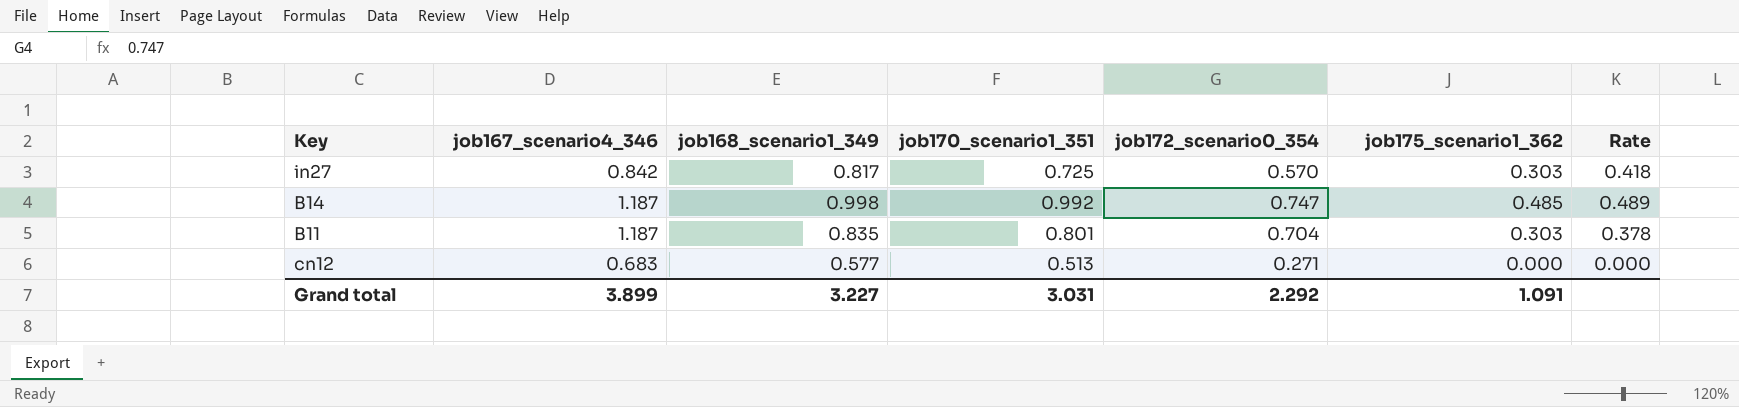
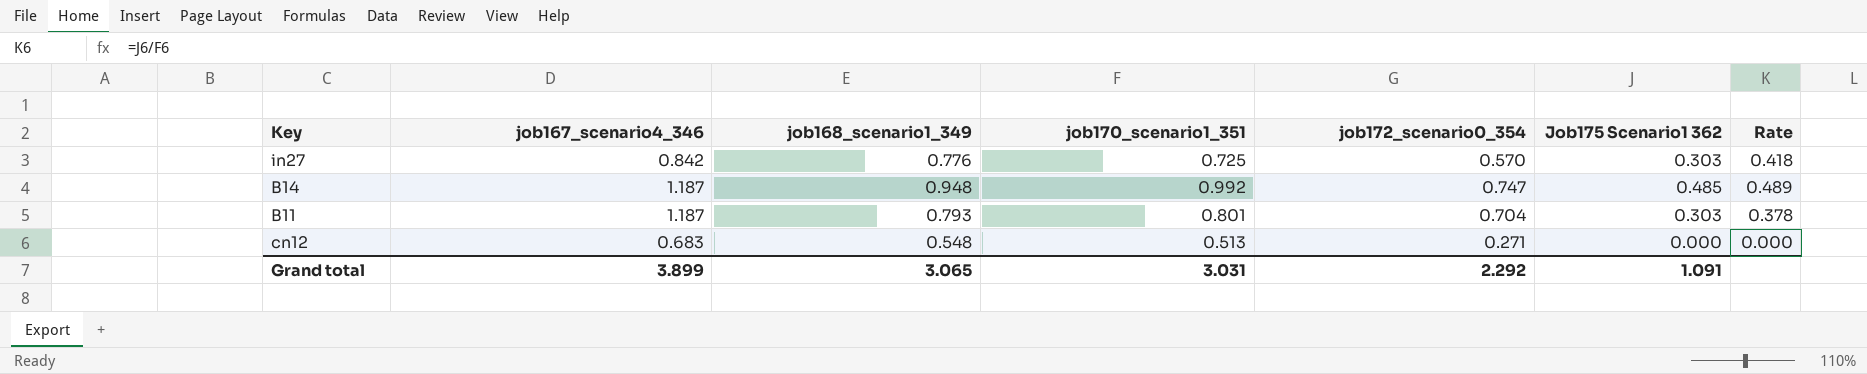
column name: job175_scenario1_362 -> Job175 Scenario1 362
in27 | job168_scenario1_349: 0.817 -> 0.776
B14 | job168_scenario1_349: 0.998 -> 0.948
B11 | job168_scenario1_349: 0.835 -> 0.793
cn12 | job168_scenario1_349: 0.577 -> 0.548
Grand total | job168_scenario1_349: 3.227 -> 3.065

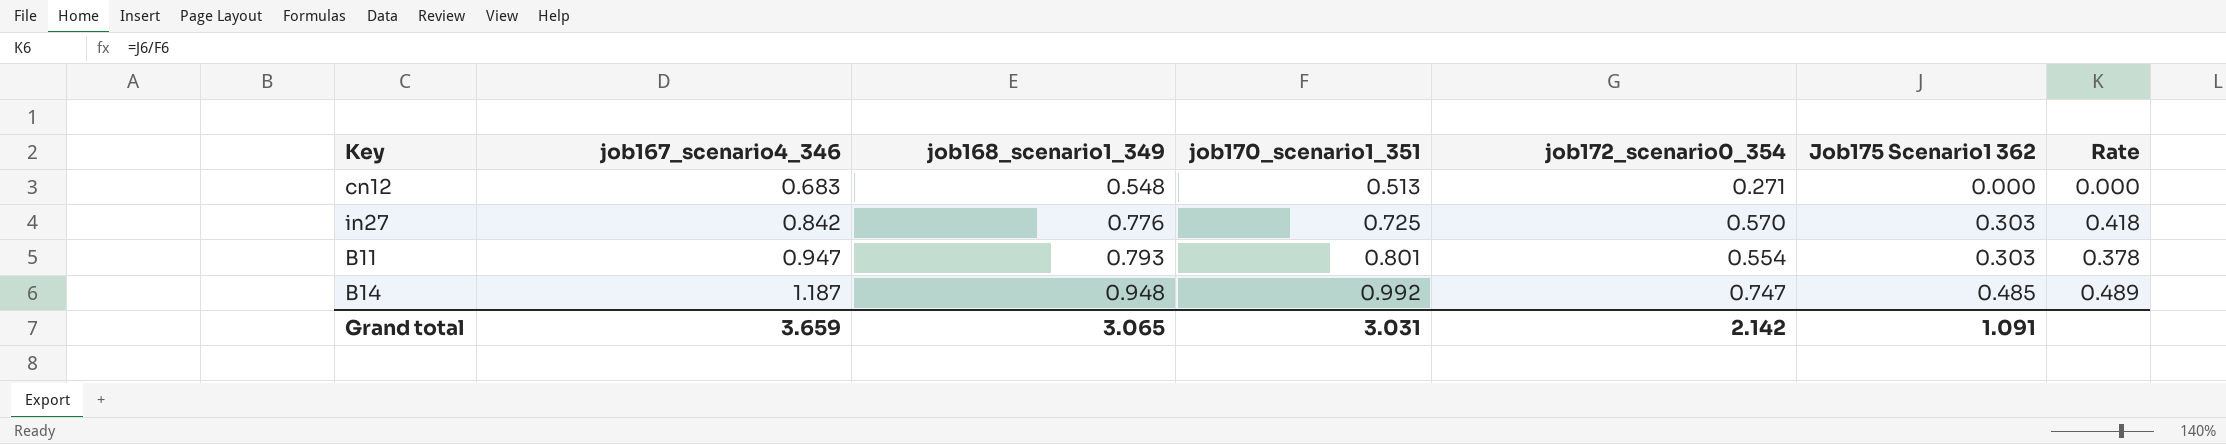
row order: none -> job167_scenario4_346 ascending
B11 | job167_scenario4_346: 1.187 -> 0.947
B11 | job172_scenario0_354: 0.704 -> 0.554
Grand total | job167_scenario4_346: 3.899 -> 3.659
Grand total | job172_scenario0_354: 2.292 -> 2.142

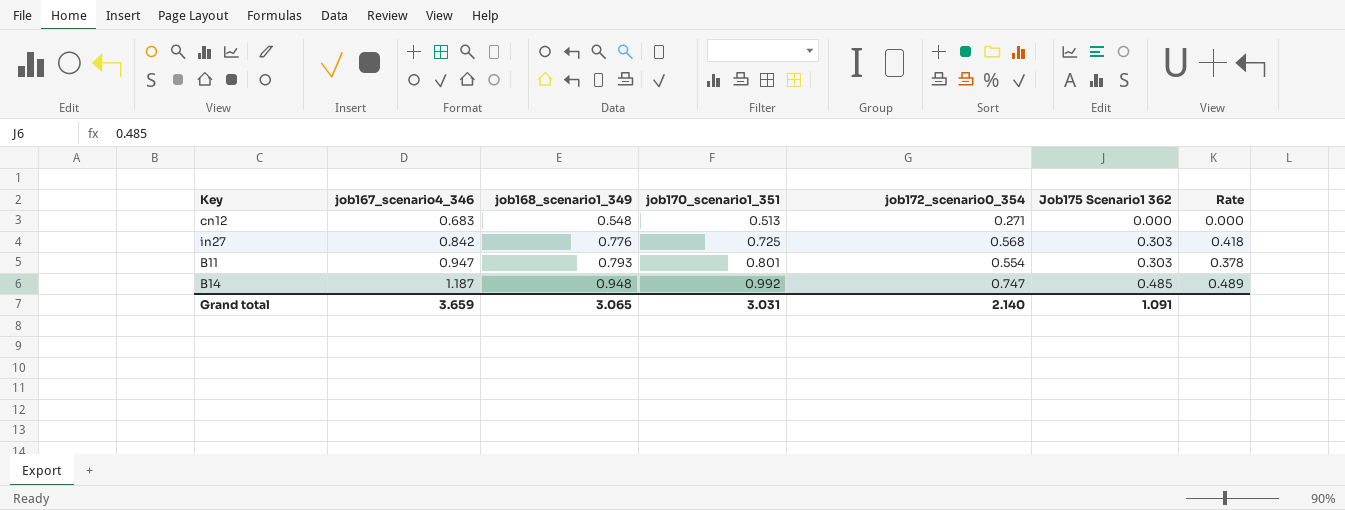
in27 | job172_scenario0_354: 0.570 -> 0.568
Grand total | job172_scenario0_354: 2.142 -> 2.140

